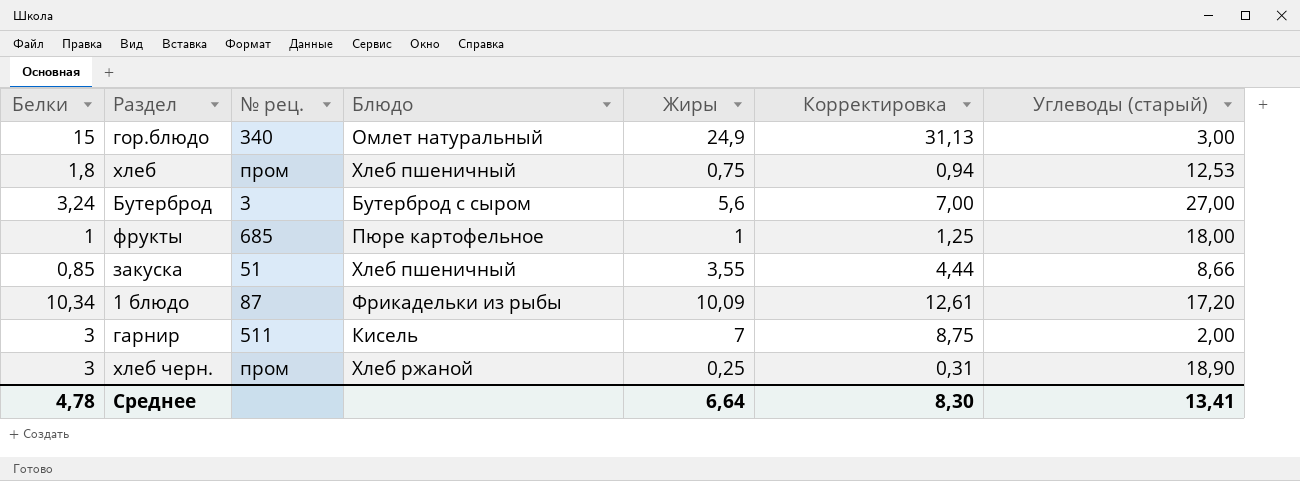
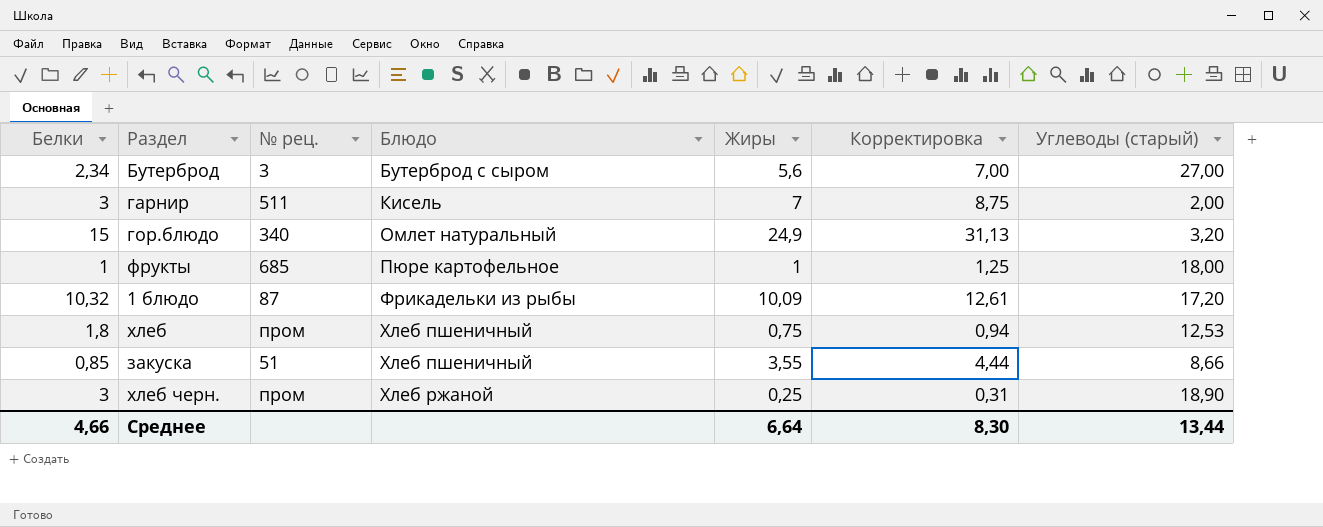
row order: none -> Блюдо ascending
Бутерброд | Белки: 3,24 -> 2,34
гор.блюдо | Углеводы (старый): 3,00 -> 3,20
1 блюдо | Белки: 10,34 -> 10,32
Среднее | Белки: 4,78 -> 4,66
Среднее | Углеводы (старый): 13,41 -> 13,44

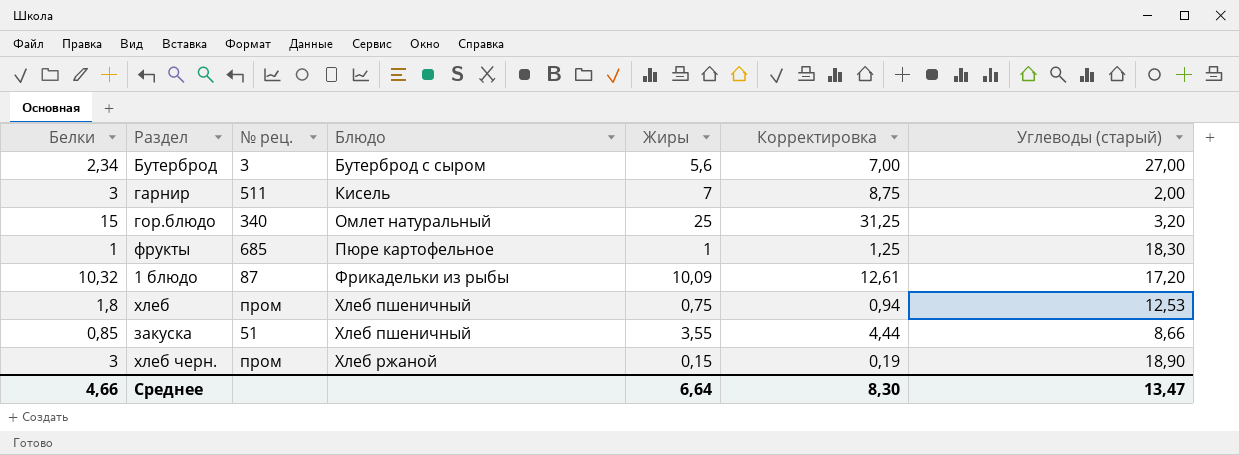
гор.блюдо | Жиры: 24,9 -> 25
гор.блюдо | Корректировка: 31,13 -> 31,25
фрукты | Углеводы (старый): 18,00 -> 18,30
хлеб черн. | Жиры: 0,25 -> 0,15
хлеб черн. | Корректировка: 0,31 -> 0,19
Среднее | Углеводы (старый): 13,44 -> 13,47

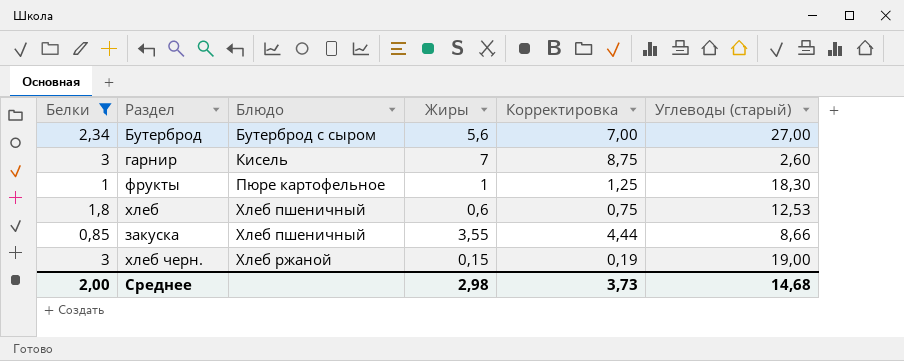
filter: none -> Белки <= 3
column № рец. | position: 3 -> none
гарнир | Углеводы (старый): 2,00 -> 2,60
хлеб | Жиры: 0,75 -> 0,6
хлеб | Корректировка: 0,94 -> 0,75
хлеб черн. | Углеводы (старый): 18,90 -> 19,00
Среднее | Белки: 4,66 -> 2,00
Среднее | Жиры: 6,64 -> 2,98
Среднее | Корректировка: 8,30 -> 3,73
Среднее | Углеводы (старый): 13,47 -> 14,68

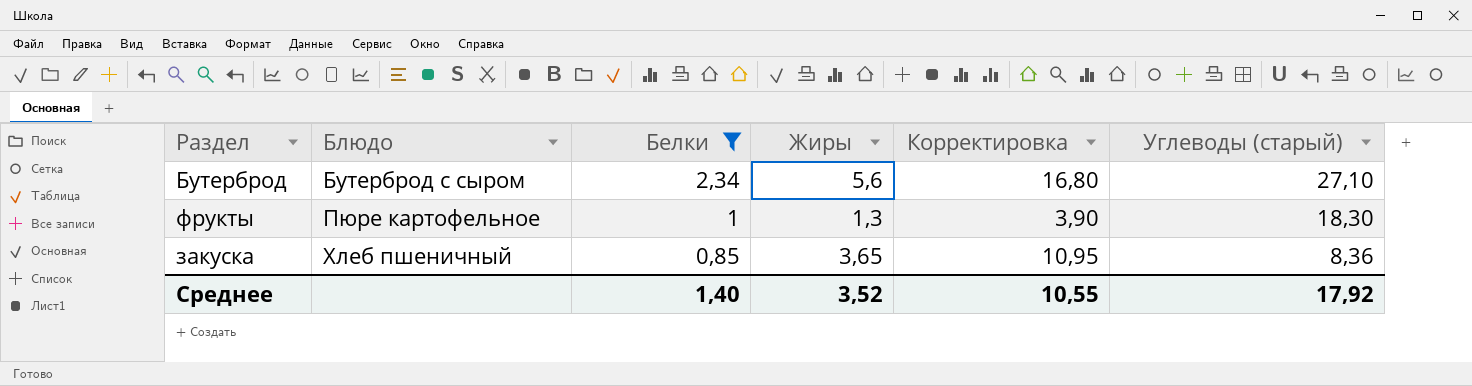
column Белки | position: 1 -> 3
column Корректировка | formula: [Жиры] * 1,25 -> [Жиры] * 3
row гарнир: 3 | Кисель | 7 | 8,75 | 2,60 -> none
row хлеб: 1,8 | Хлеб пшеничный | 0,6 | 0,75 | 12,53 -> none
row хлеб черн.: 3 | Хлеб ржаной | 0,15 | 0,19 | 19,00 -> none
Бутерброд | Углеводы (старый): 27,00 -> 27,10
фрукты | Жиры: 1 -> 1,3
закуска | Жиры: 3,55 -> 3,65
закуска | Углеводы (старый): 8,66 -> 8,36
Среднее | Белки: 2,00 -> 1,40
Среднее | Жиры: 2,98 -> 3,52
Среднее | Корректировка: 3,73 -> 10,55
Среднее | Углеводы (старый): 14,68 -> 17,92

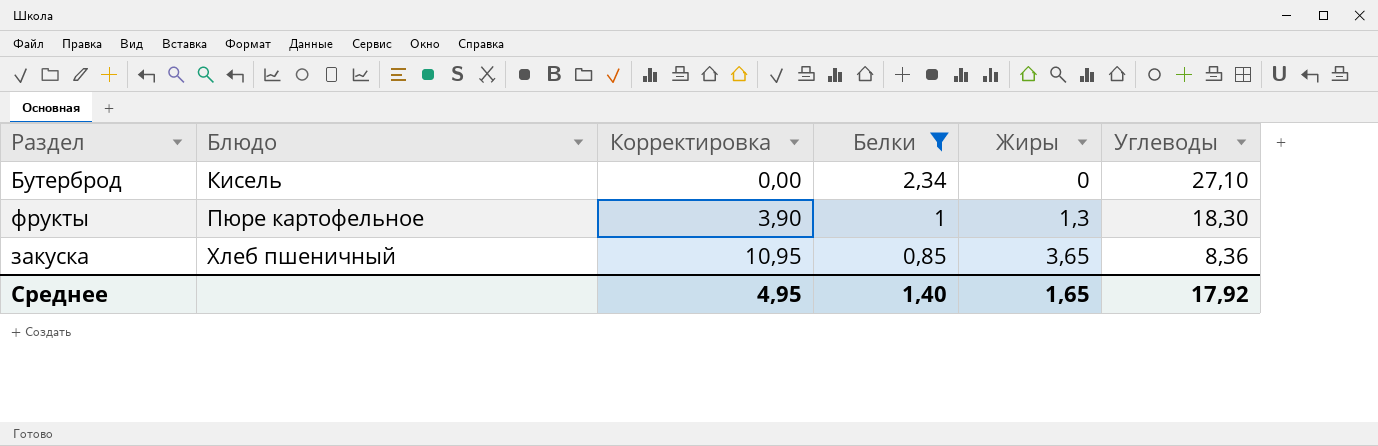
column Корректировка | position: 5 -> 3
column name: Углеводы (старый) -> Углеводы
Бутерброд | Блюдо: Бутерброд с сыром -> Кисель
Бутерброд | Корректировка: 16,80 -> 0,00
Бутерброд | Жиры: 5,6 -> 0
Среднее | Корректировка: 10,55 -> 4,95
Среднее | Жиры: 3,52 -> 1,65

